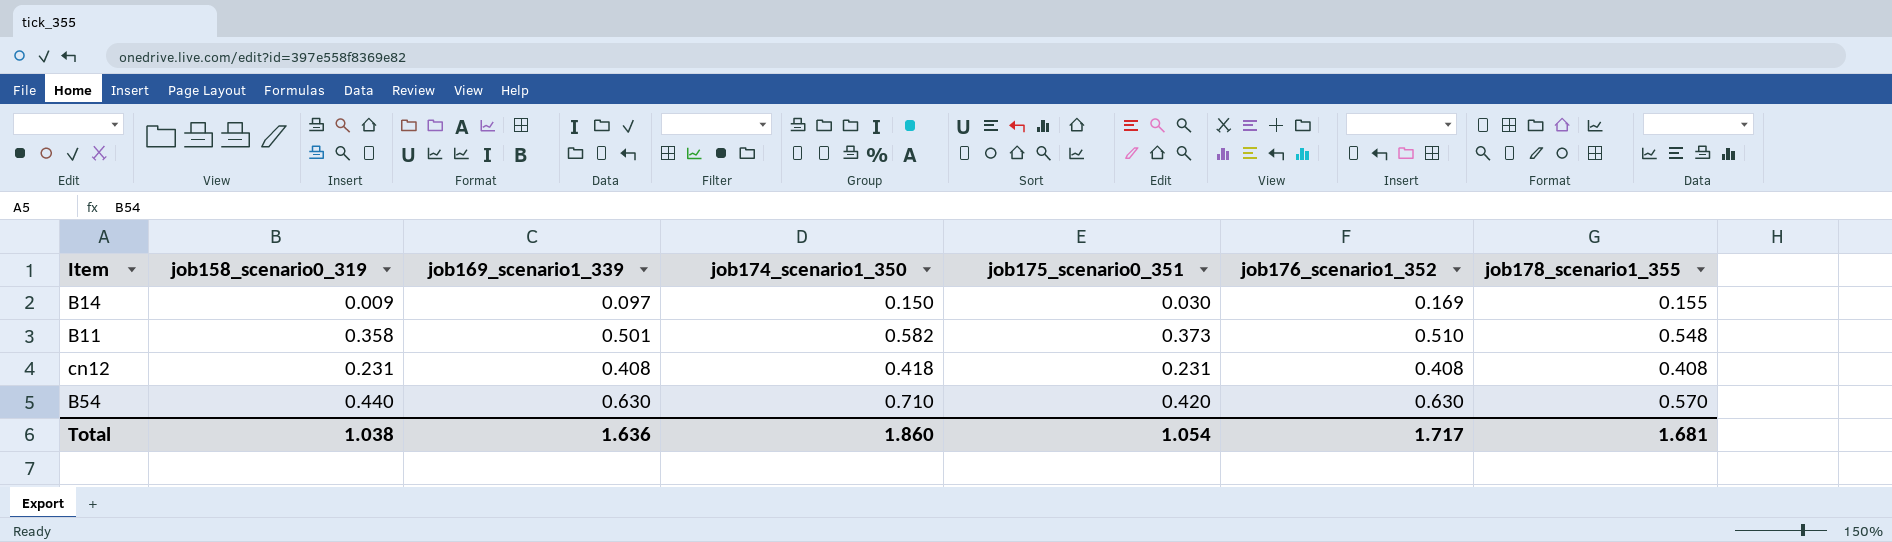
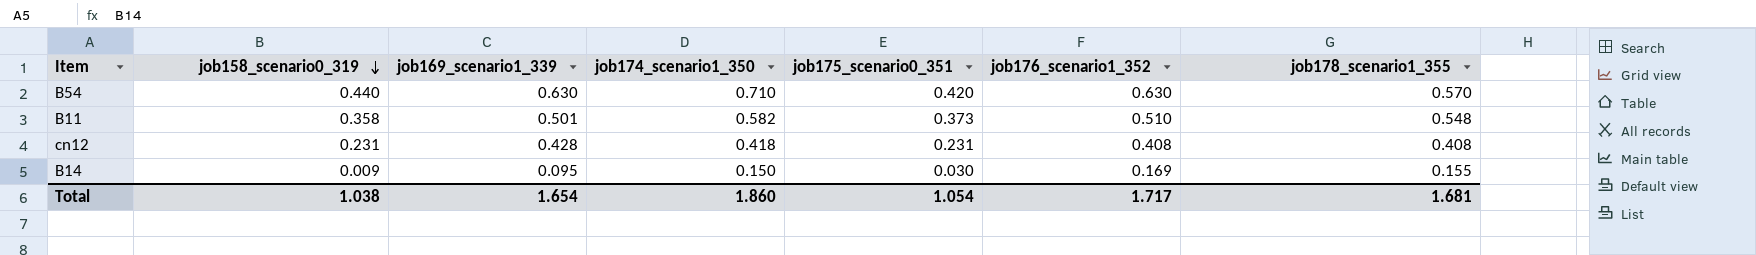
row order: none -> job158_scenario0_319 descending
cn12 | job169_scenario1_339: 0.408 -> 0.428
B14 | job169_scenario1_339: 0.097 -> 0.095
Total | job169_scenario1_339: 1.636 -> 1.654

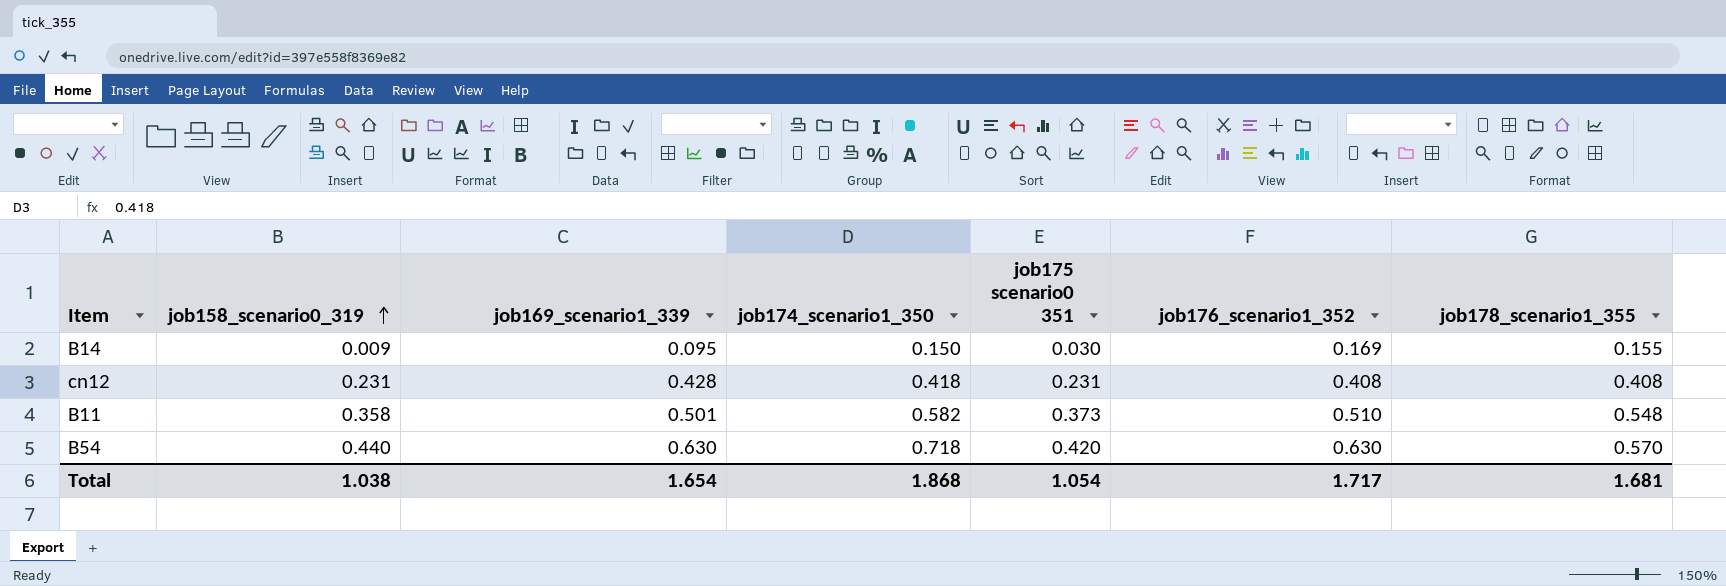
row order: job158_scenario0_319 descending -> job158_scenario0_319 ascending
column name: job175_scenario0_351 -> job175 scenario0 351
B54 | job174_scenario1_350: 0.710 -> 0.718
Total | job174_scenario1_350: 1.860 -> 1.868

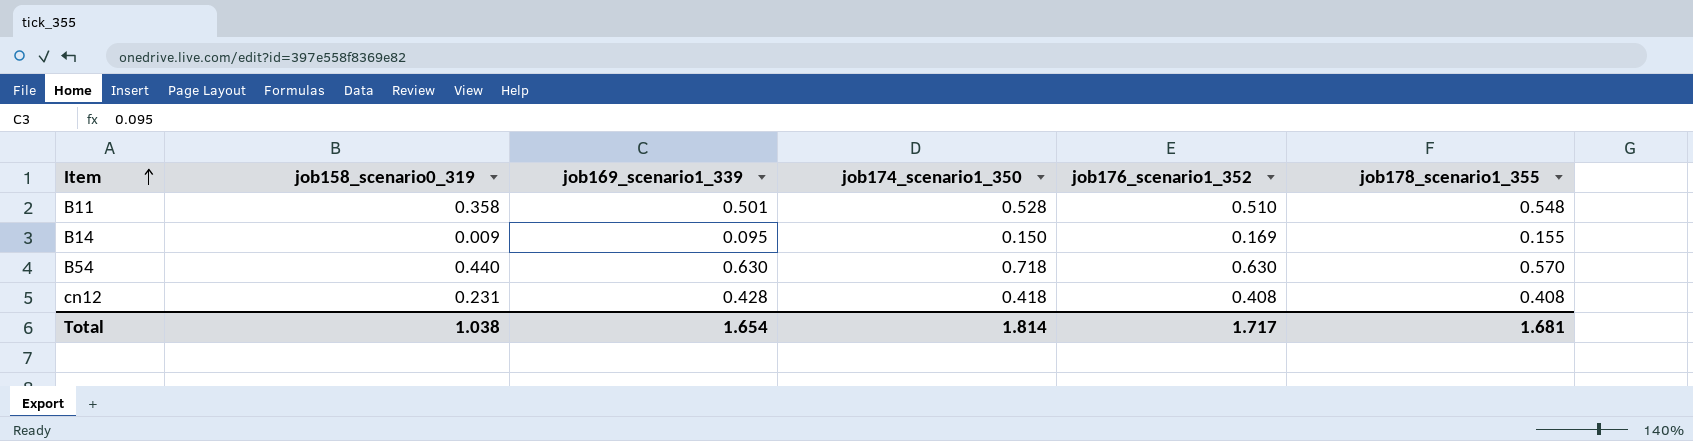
row order: job158_scenario0_319 ascending -> Item ascending
column job175 scenario0 351 | position: 5 -> none
B11 | job174_scenario1_350: 0.582 -> 0.528
Total | job174_scenario1_350: 1.868 -> 1.814

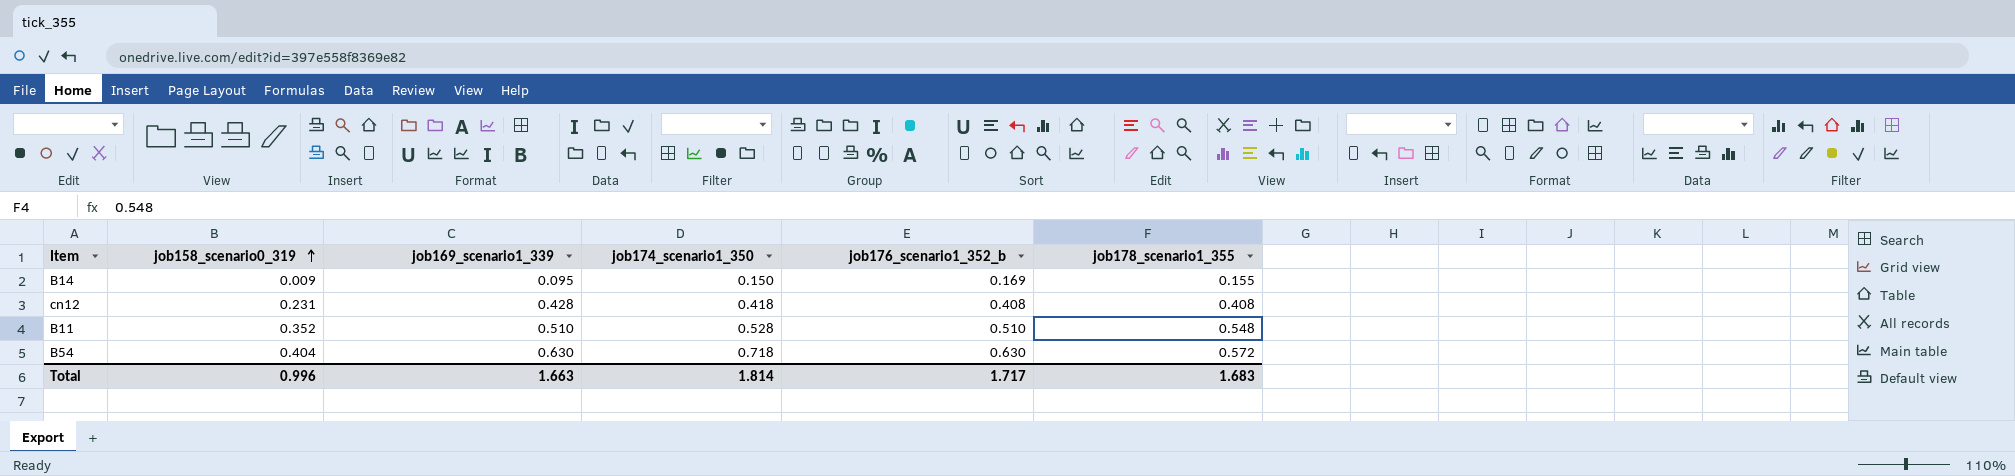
row order: Item ascending -> job158_scenario0_319 ascending
column name: job176_scenario1_352 -> job176_scenario1_352_b
B11 | job158_scenario0_319: 0.358 -> 0.352
B11 | job169_scenario1_339: 0.501 -> 0.510
B54 | job158_scenario0_319: 0.440 -> 0.404
B54 | job178_scenario1_355: 0.570 -> 0.572
Total | job158_scenario0_319: 1.038 -> 0.996
Total | job169_scenario1_339: 1.654 -> 1.663
Total | job178_scenario1_355: 1.681 -> 1.683

